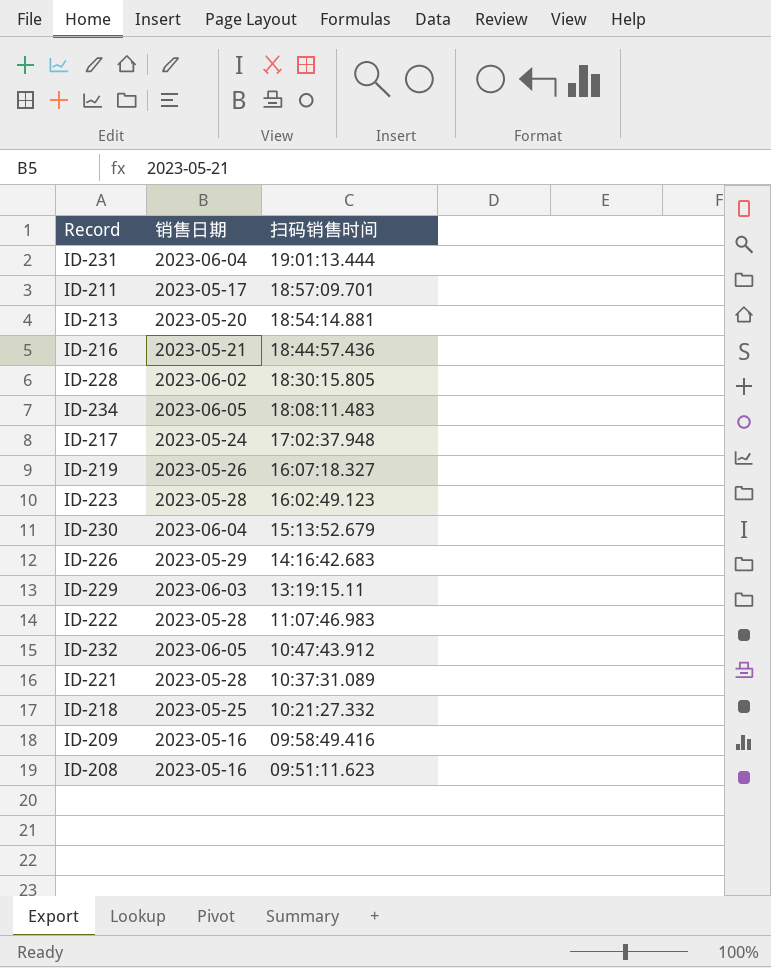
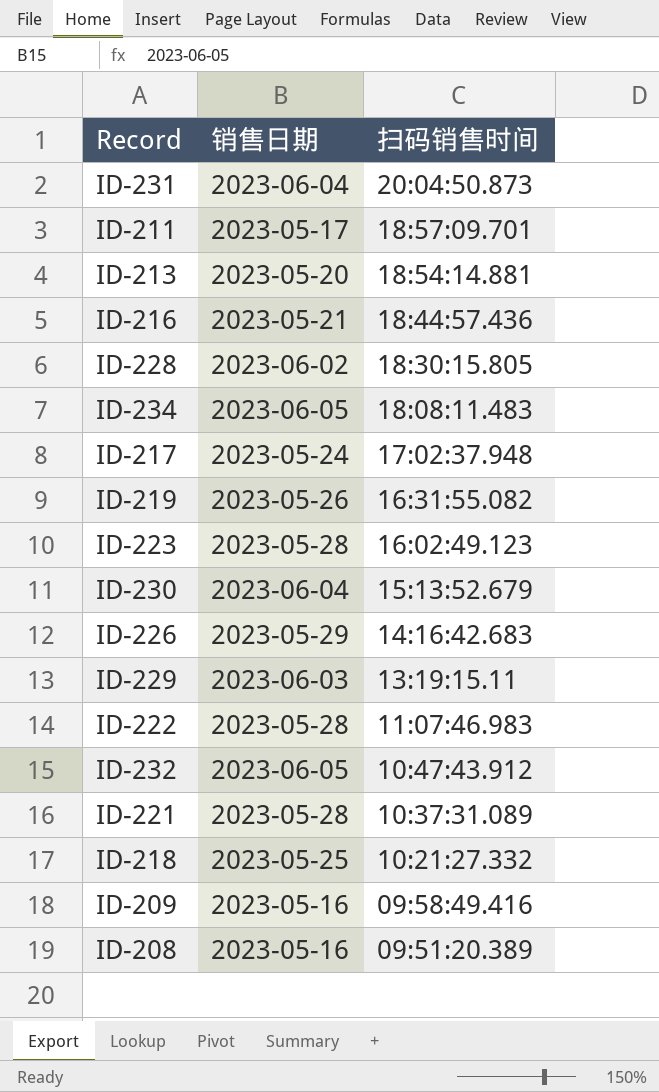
ID-231 | 扫码销售时间: 19:01:13.444 -> 20:04:50.873
ID-219 | 扫码销售时间: 16:07:18.327 -> 16:31:55.082
ID-208 | 扫码销售时间: 09:51:11.623 -> 09:51:20.389

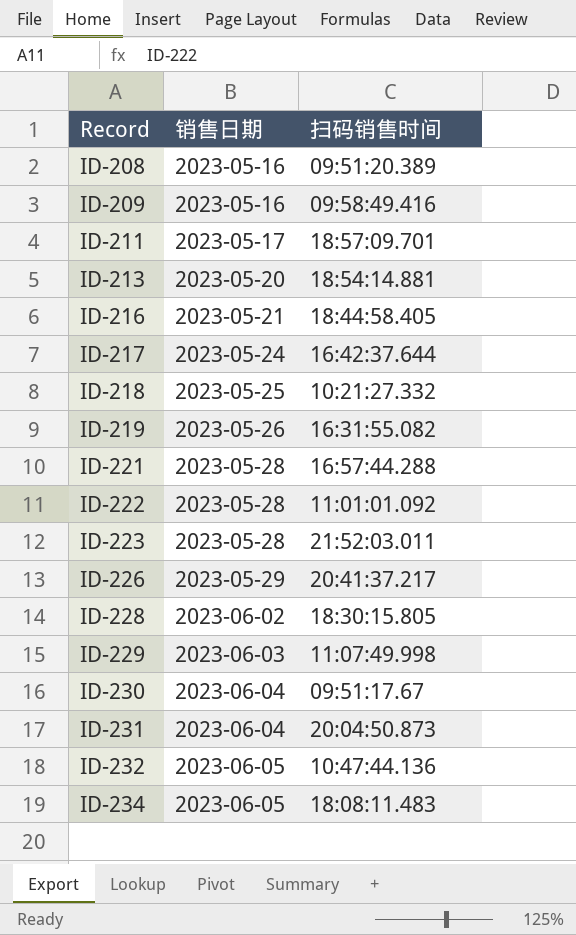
row order: 扫码销售时间 descending -> Record ascending
ID-216 | 扫码销售时间: 18:44:57.436 -> 18:44:58.405
ID-217 | 扫码销售时间: 17:02:37.948 -> 16:42:37.644
ID-221 | 扫码销售时间: 10:37:31.089 -> 16:57:44.288
ID-222 | 扫码销售时间: 11:07:46.983 -> 11:01:01.092
ID-223 | 扫码销售时间: 16:02:49.123 -> 21:52:03.011
ID-226 | 扫码销售时间: 14:16:42.683 -> 20:41:37.217
ID-229 | 扫码销售时间: 13:19:15.11 -> 11:07:49.998
ID-230 | 扫码销售时间: 15:13:52.679 -> 09:51:17.67
ID-232 | 扫码销售时间: 10:47:43.912 -> 10:47:44.136

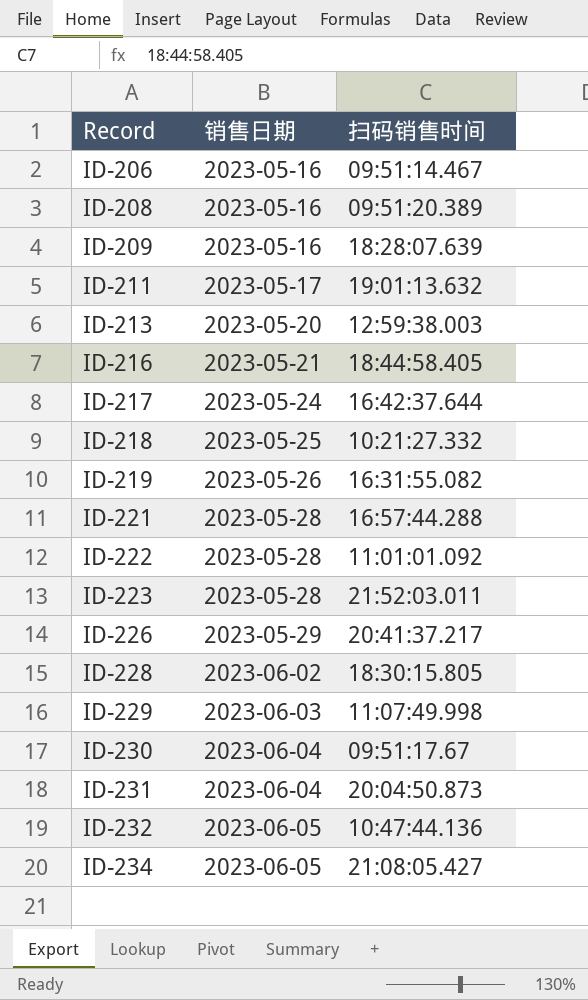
row ID-206: none -> 2023-05-16 | 09:51:14.467
ID-209 | 扫码销售时间: 09:58:49.416 -> 18:28:07.639
ID-211 | 扫码销售时间: 18:57:09.701 -> 19:01:13.632
ID-213 | 扫码销售时间: 18:54:14.881 -> 12:59:38.003
ID-234 | 扫码销售时间: 18:08:11.483 -> 21:08:05.427

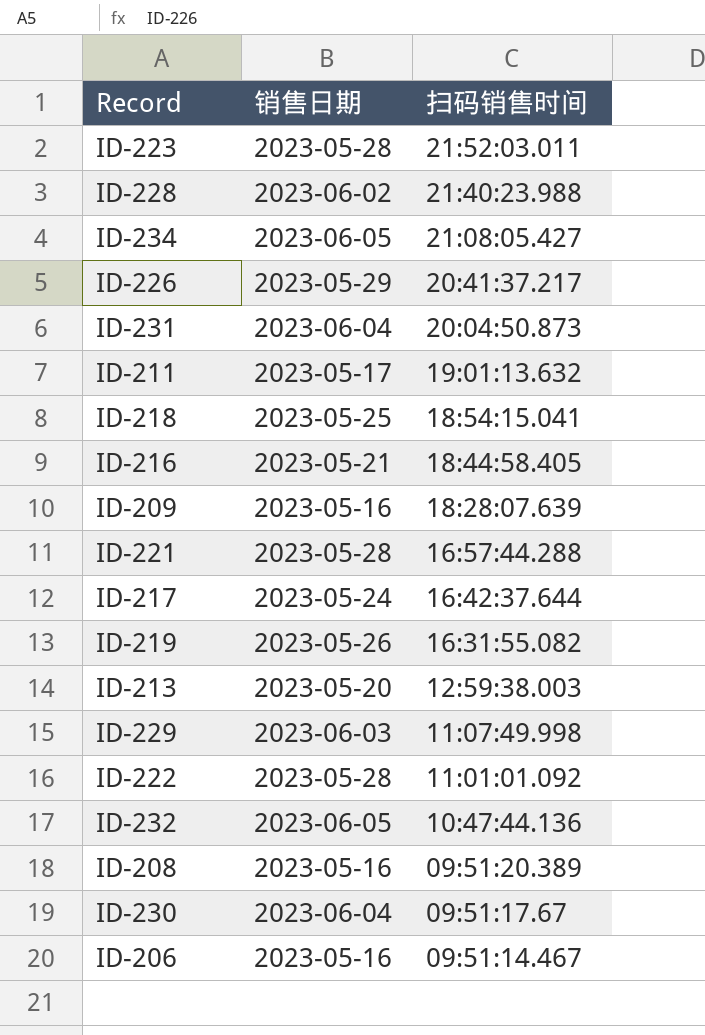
row order: Record ascending -> 扫码销售时间 descending
ID-228 | 扫码销售时间: 18:30:15.805 -> 21:40:23.988
ID-218 | 扫码销售时间: 10:21:27.332 -> 18:54:15.041

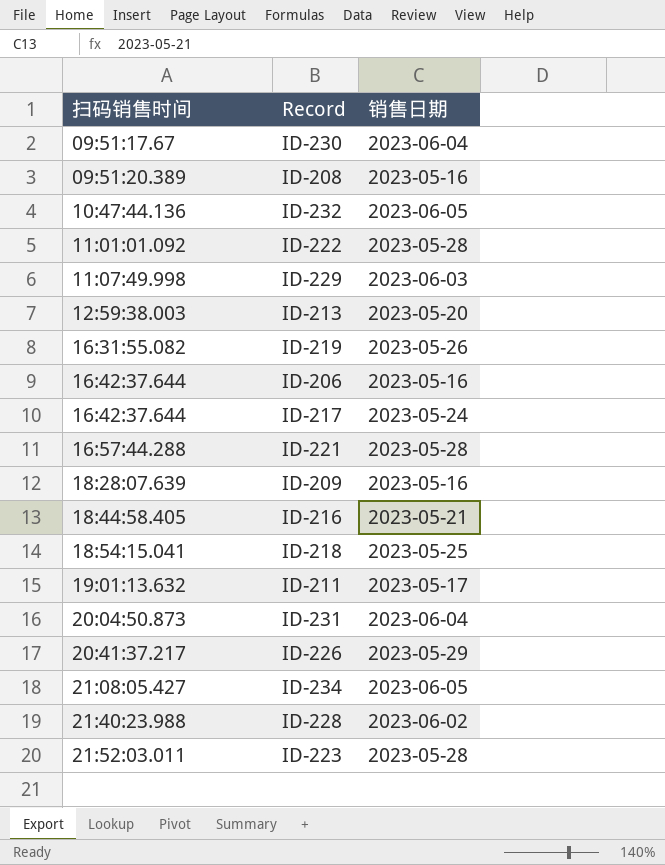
row order: 扫码销售时间 descending -> 扫码销售时间 ascending
column 扫码销售时间 | position: 3 -> 1
ID-206 | 扫码销售时间: 09:51:14.467 -> 16:42:37.644

